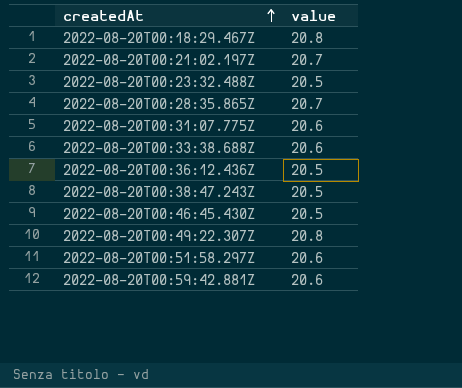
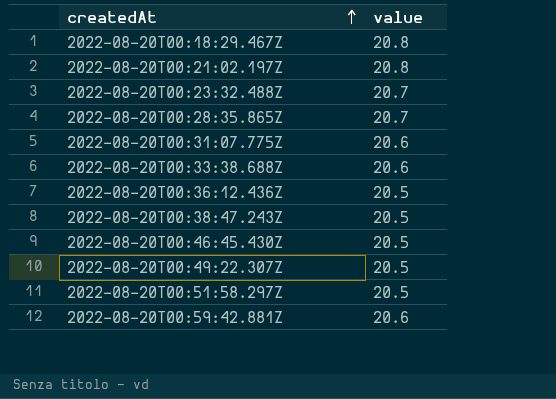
2022-08-20T00:21:02.197Z | value: 20.7 -> 20.8
2022-08-20T00:23:32.488Z | value: 20.5 -> 20.7
2022-08-20T00:49:22.307Z | value: 20.8 -> 20.5
2022-08-20T00:51:58.297Z | value: 20.6 -> 20.5

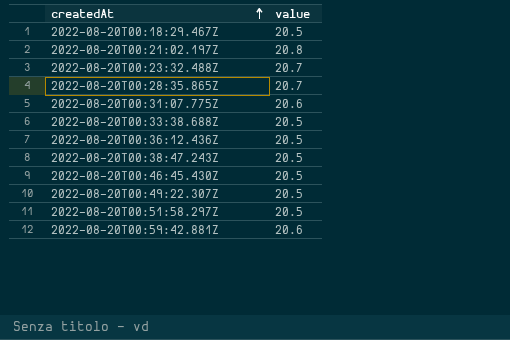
2022-08-20T00:18:29.467Z | value: 20.8 -> 20.5
2022-08-20T00:33:38.688Z | value: 20.6 -> 20.5

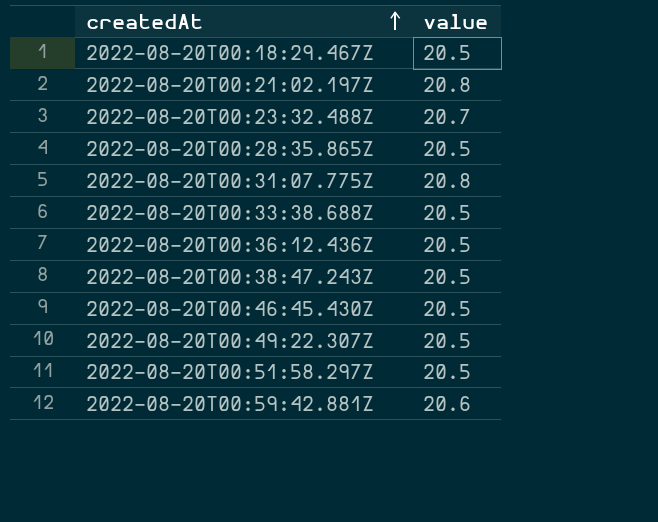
2022-08-20T00:28:35.865Z | value: 20.7 -> 20.5
2022-08-20T00:31:07.775Z | value: 20.6 -> 20.8

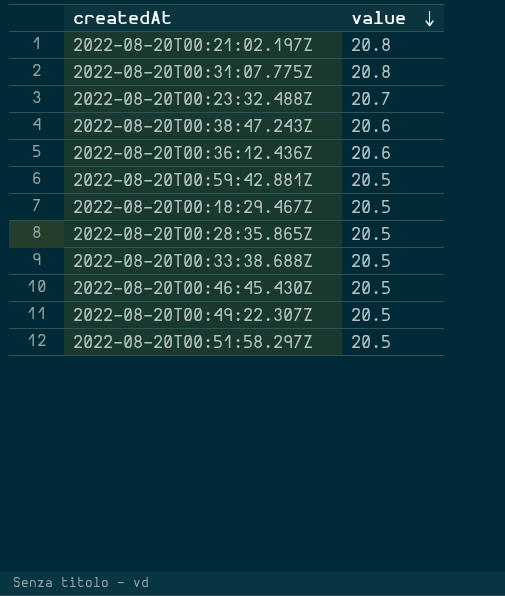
row order: createdAt ascending -> value descending
2022-08-20T00:38:47.243Z | value: 20.5 -> 20.6
2022-08-20T00:36:12.436Z | value: 20.5 -> 20.6
2022-08-20T00:59:42.881Z | value: 20.6 -> 20.5

